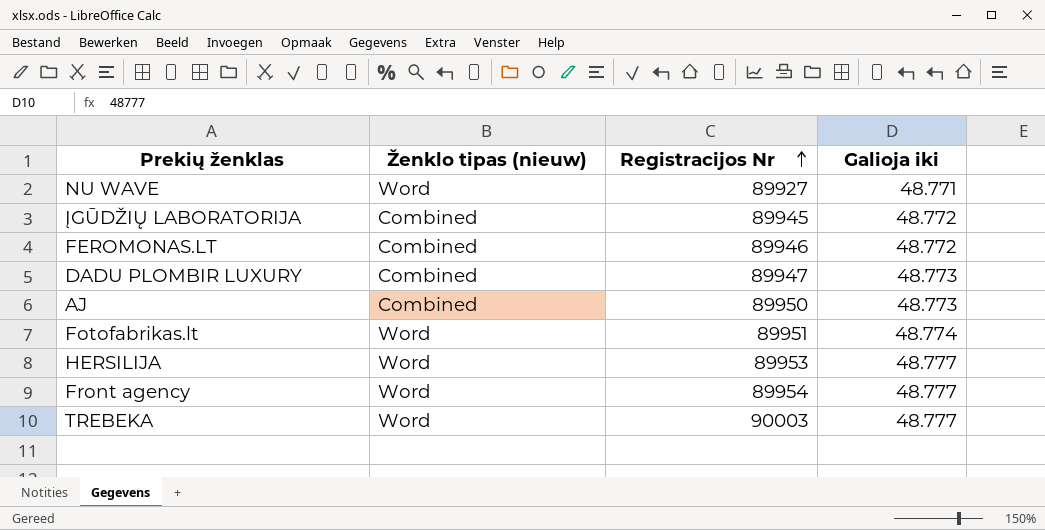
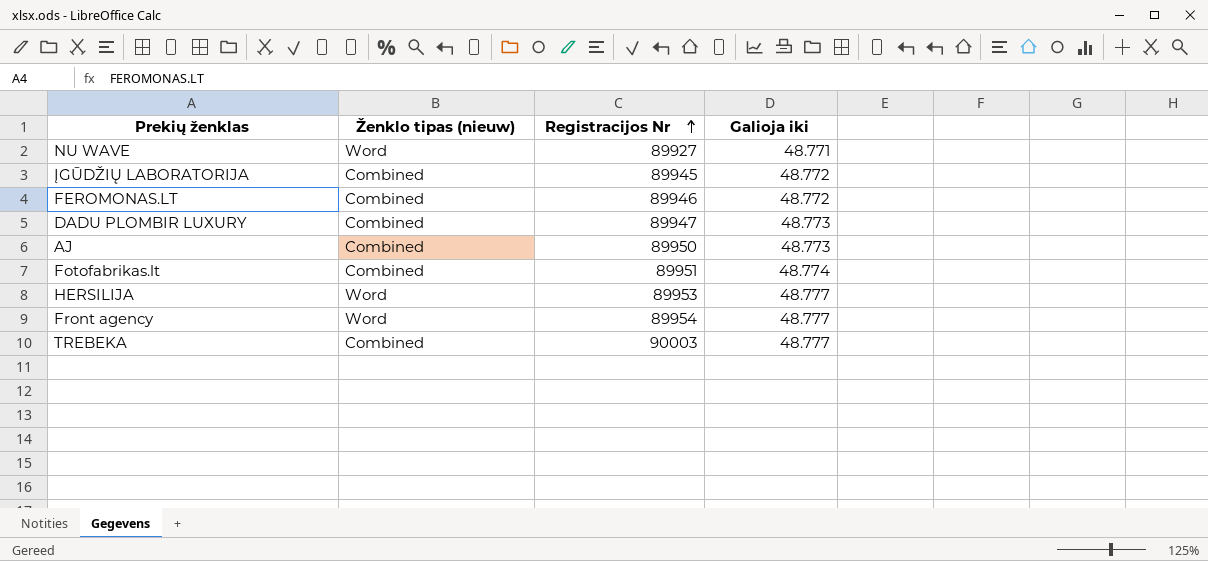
Fotofabrikas.lt | Ženklo tipas (nieuw): Word -> Combined
TREBEKA | Ženklo tipas (nieuw): Word -> Combined

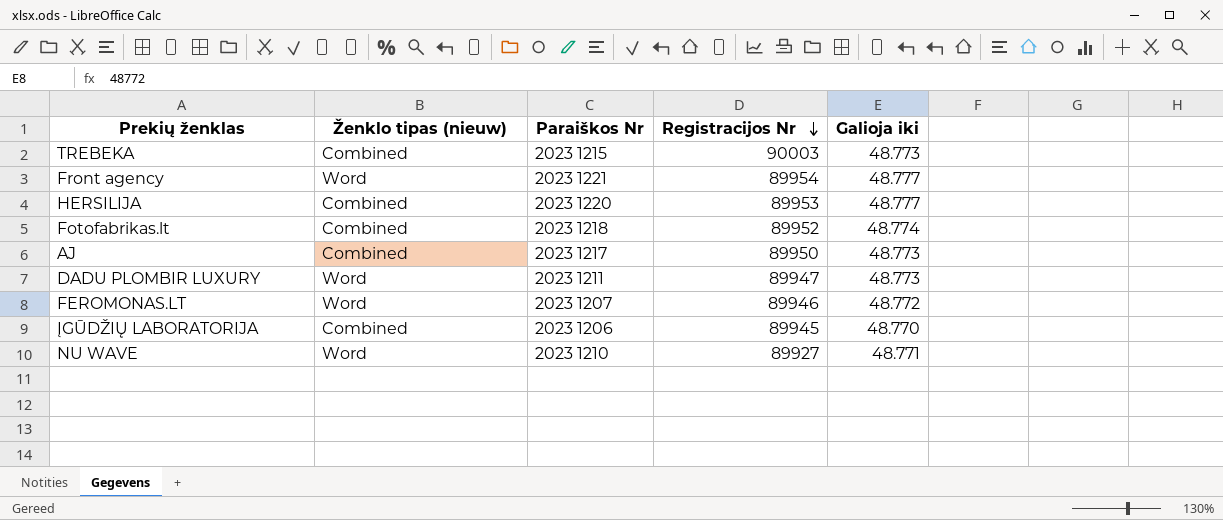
row order: Registracijos Nr ascending -> Registracijos Nr descending
column Paraiškos Nr | position: none -> 3
TREBEKA | Galioja iki: 48.777 -> 48.773
HERSILIJA | Ženklo tipas (nieuw): Word -> Combined
Fotofabrikas.lt | Registracijos Nr: 89951 -> 89952
DADU PLOMBIR LUXURY | Ženklo tipas (nieuw): Combined -> Word
FEROMONAS.LT | Ženklo tipas (nieuw): Combined -> Word
ĮGŪDŽIŲ LABORATORIJA | Galioja iki: 48.772 -> 48.770

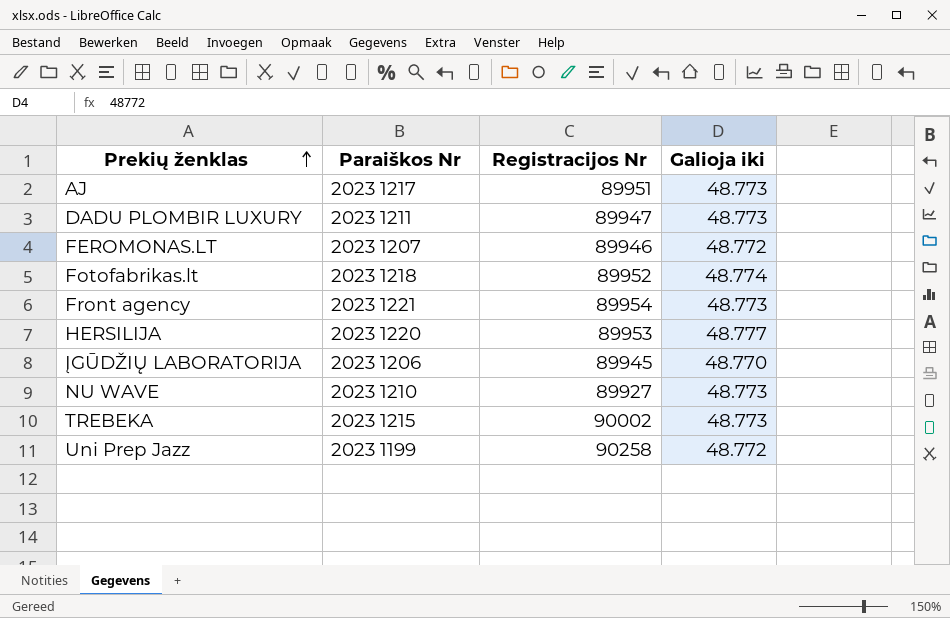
row order: Registracijos Nr descending -> Prekių ženklas ascending
column Ženklo tipas (nieuw) | position: 2 -> none
AJ | Registracijos Nr: 89950 -> 89951
Front agency | Galioja iki: 48.777 -> 48.773
NU WAVE | Galioja iki: 48.771 -> 48.773
TREBEKA | Registracijos Nr: 90003 -> 90002
row Uni Prep Jazz: none -> 2023 1199 | 90258 | 48.772

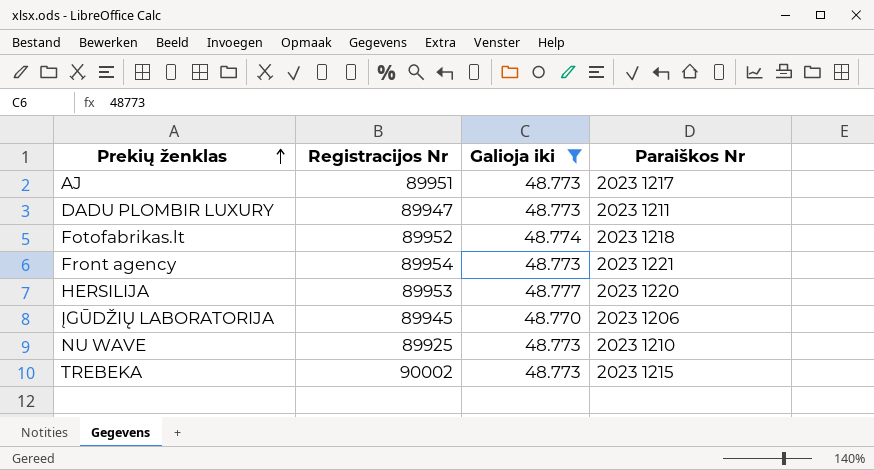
filter: none -> Galioja iki != 48.772
column Paraiškos Nr | position: 2 -> 4
NU WAVE | Registracijos Nr: 89927 -> 89925

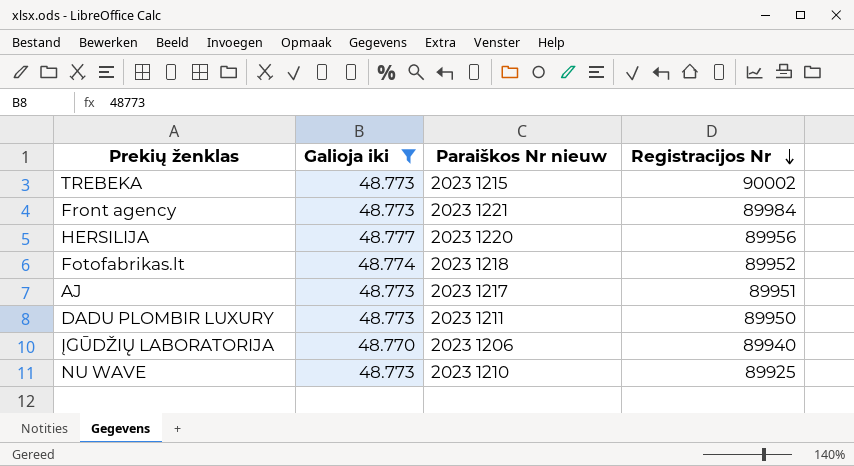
row order: Prekių ženklas ascending -> Registracijos Nr descending
column name: Paraiškos Nr -> Paraiškos Nr nieuw
column Registracijos Nr | position: 2 -> 4
Front agency | Registracijos Nr: 89954 -> 89984
HERSILIJA | Registracijos Nr: 89953 -> 89956
DADU PLOMBIR LUXURY | Registracijos Nr: 89947 -> 89950
ĮGŪDŽIŲ LABORATORIJA | Registracijos Nr: 89945 -> 89940

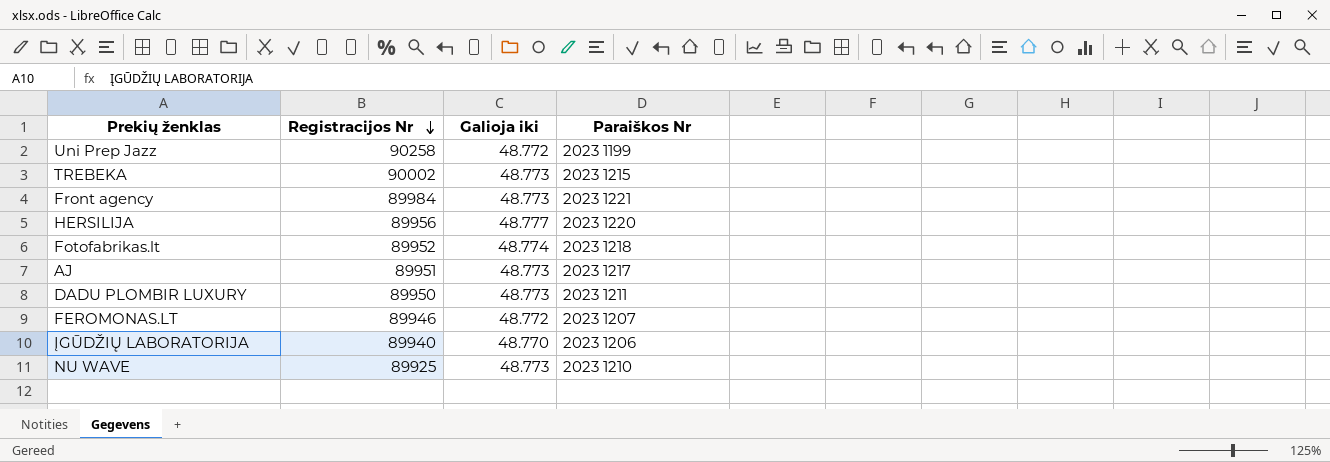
filter: Galioja iki != 48.772 -> none
column Registracijos Nr | position: 4 -> 2
column name: Paraiškos Nr nieuw -> Paraiškos Nr

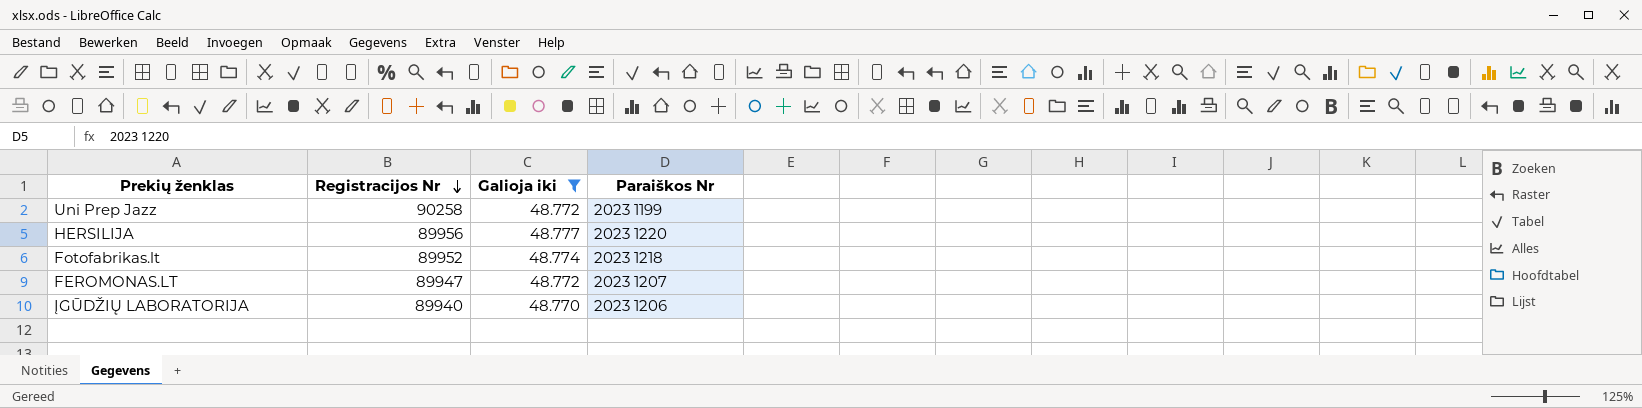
filter: none -> Galioja iki != 48.773
FEROMONAS.LT | Registracijos Nr: 89946 -> 89947

